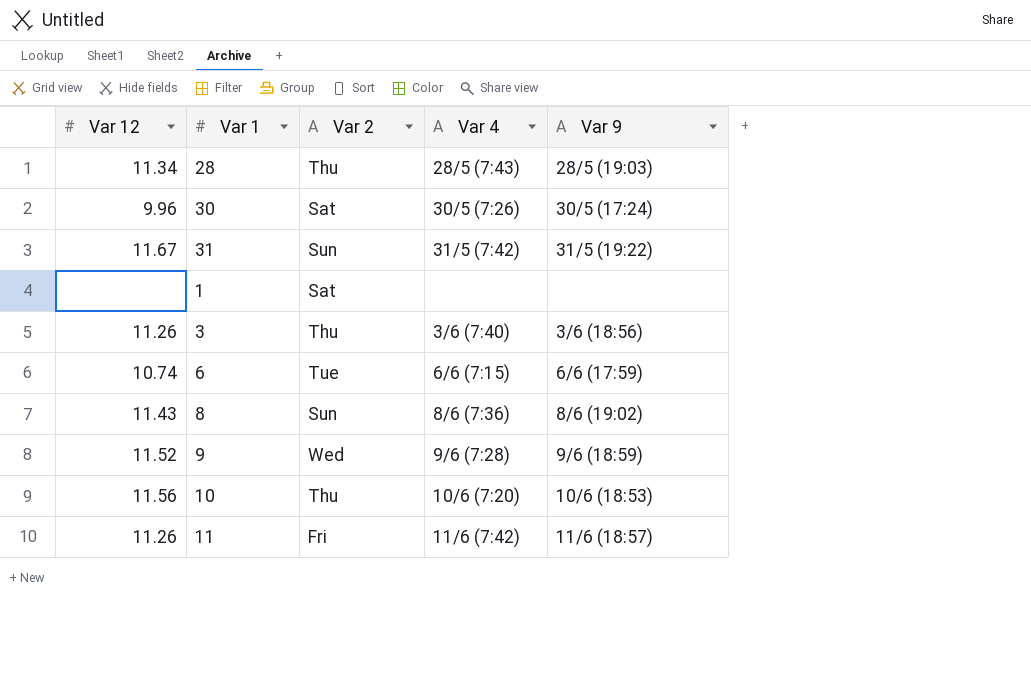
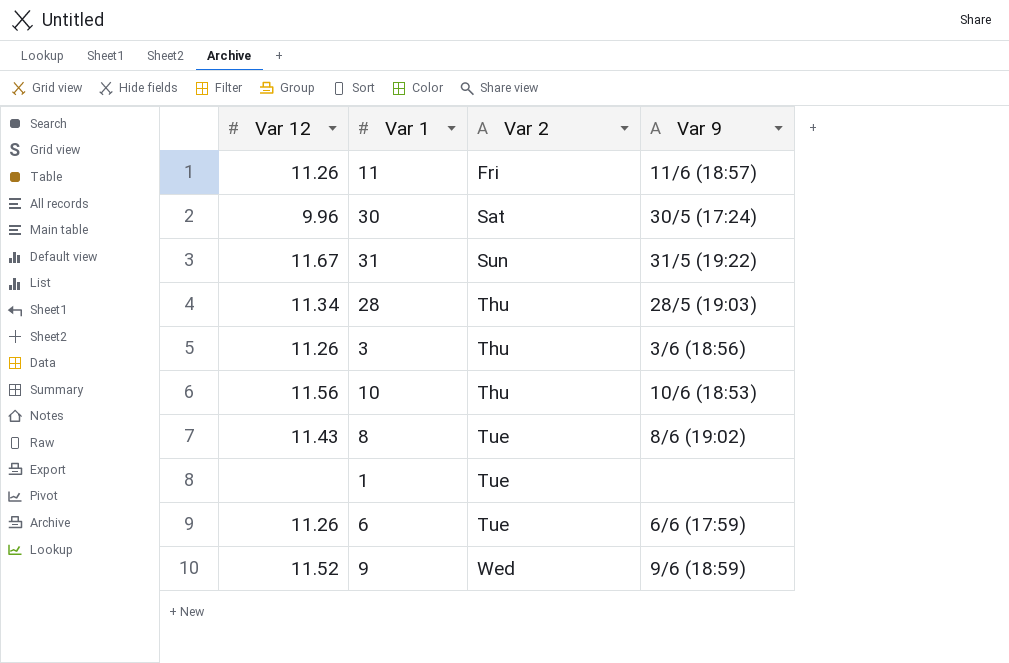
row order: none -> Var 2 ascending
column Var 4 | position: 4 -> none
8 | Var 2: Sun -> Tue
1 | Var 2: Sat -> Tue
6 | Var 12: 10.74 -> 11.26

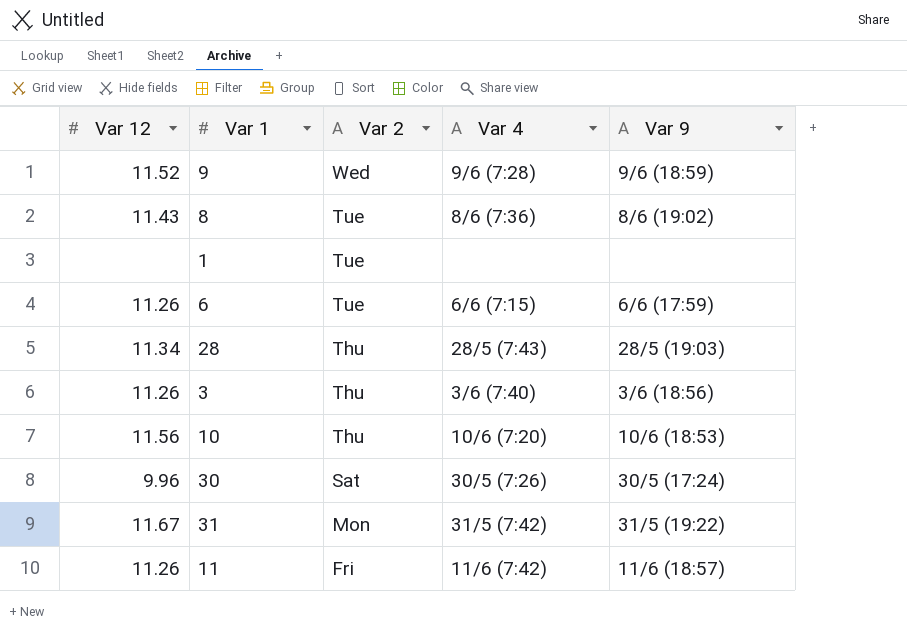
row order: Var 2 ascending -> Var 2 descending
column Var 4 | position: none -> 4
31 | Var 2: Sun -> Mon

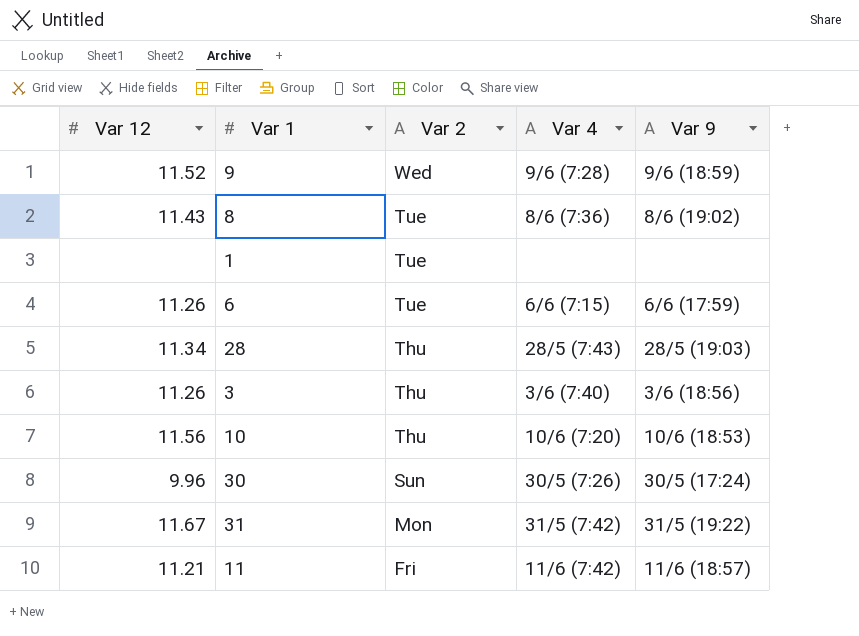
30 | Var 2: Sat -> Sun
11 | Var 12: 11.26 -> 11.21

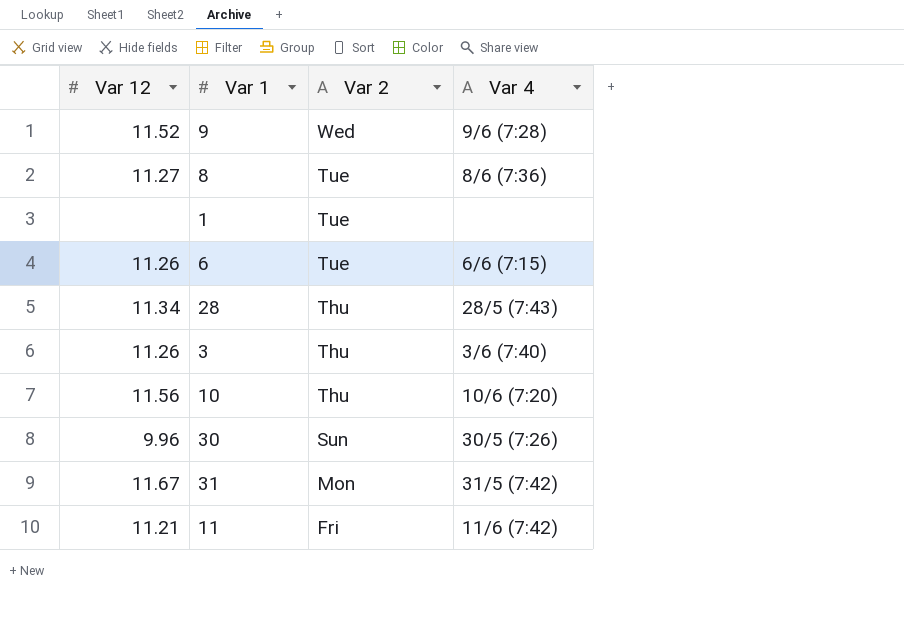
column Var 9 | position: 5 -> none
8 | Var 12: 11.43 -> 11.27

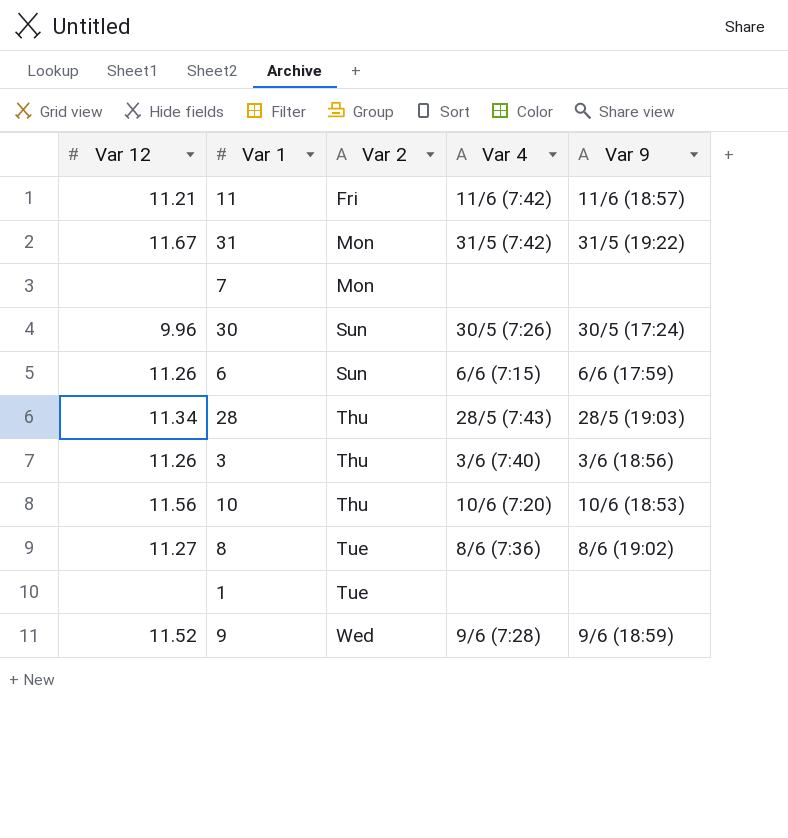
row order: Var 2 descending -> Var 2 ascending
column Var 9 | position: none -> 5
row 7: none -> none | Mon | none | none
6 | Var 2: Tue -> Sun

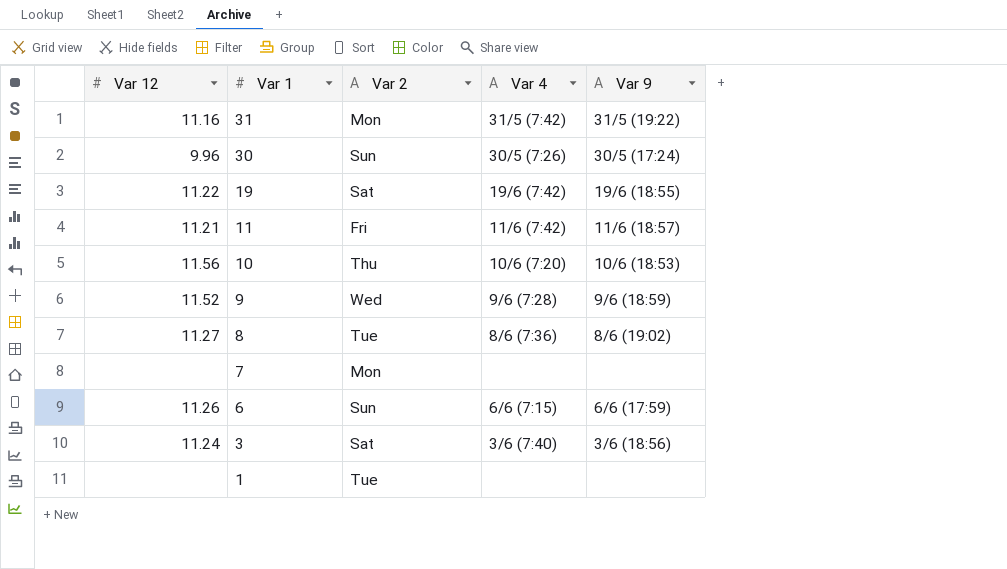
row order: Var 2 ascending -> Var 1 descending
row 28: 11.34 | Thu | 28/5 (7:43) | 28/5 (19:03) -> none
31 | Var 12: 11.67 -> 11.16
row 19: none -> 11.22 | Sat | 19/6 (7:42) | 19/6 (18:55)
3 | Var 12: 11.26 -> 11.24
3 | Var 2: Thu -> Sat

